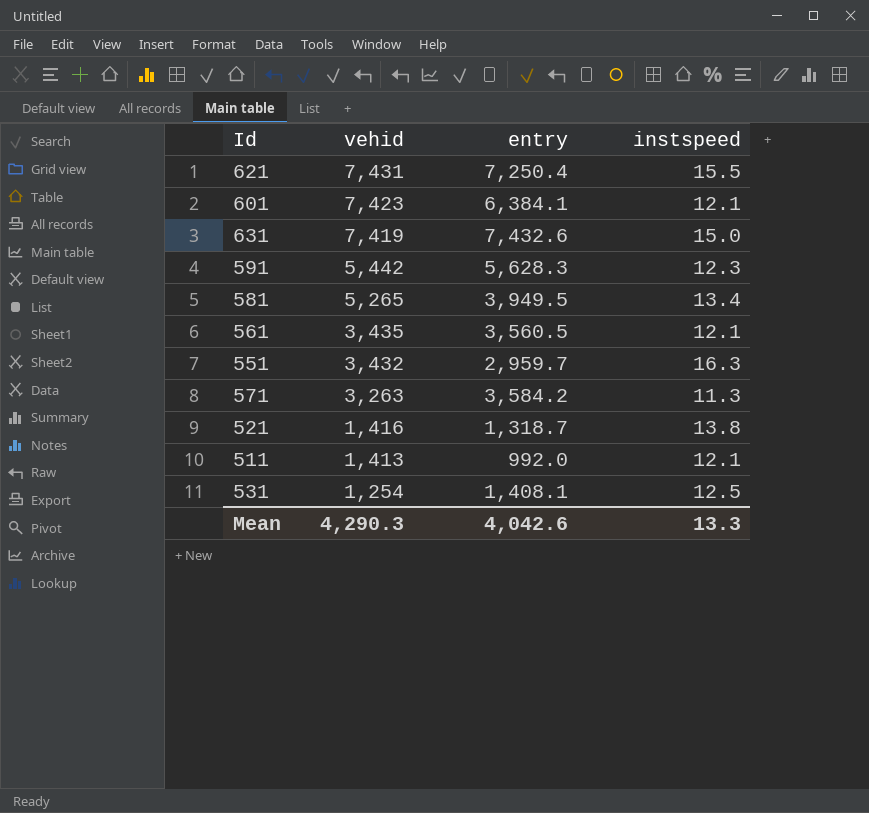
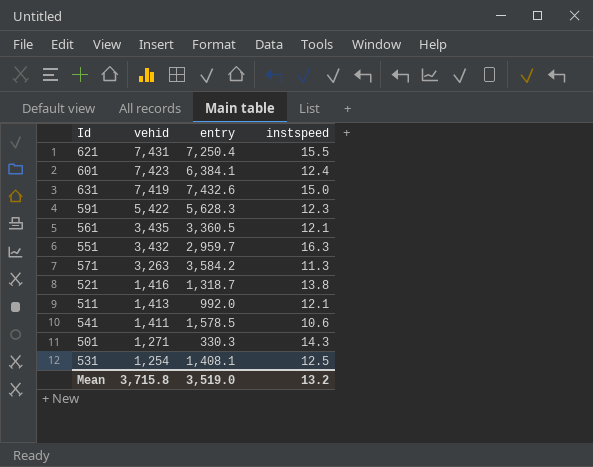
row 581: 5,265 | 3,949.5 | 13.4 -> none
601 | instspeed: 12.1 -> 12.4
591 | vehid: 5,442 -> 5,422
561 | entry: 3,560.5 -> 3,360.5
row 541: none -> 1,411 | 1,578.5 | 10.6
row 501: none -> 1,271 | 330.3 | 14.3
Mean | vehid: 4,290.3 -> 3,715.8
Mean | entry: 4,042.6 -> 3,519.0
Mean | instspeed: 13.3 -> 13.2

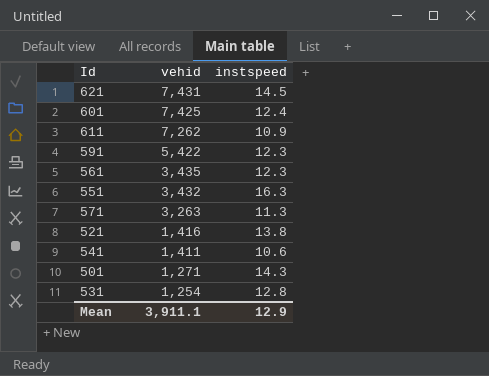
column entry | position: 3 -> none
row 631: 7,419 | 7,432.6 | 15.0 -> none
row 511: 1,413 | 992.0 | 12.1 -> none
621 | instspeed: 15.5 -> 14.5
601 | vehid: 7,423 -> 7,425
row 611: none -> 7,262 | 10.9
561 | instspeed: 12.1 -> 12.3
531 | instspeed: 12.5 -> 12.8
Mean | vehid: 3,715.8 -> 3,911.1
Mean | instspeed: 13.2 -> 12.9

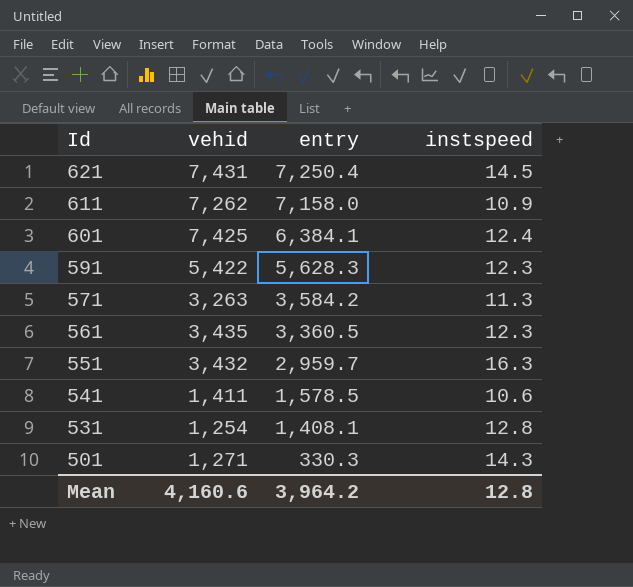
row order: vehid descending -> Id descending
column entry | position: none -> 3
row 521: 1,416 | 13.8 -> none
Mean | vehid: 3,911.1 -> 4,160.6
Mean | instspeed: 12.9 -> 12.8

